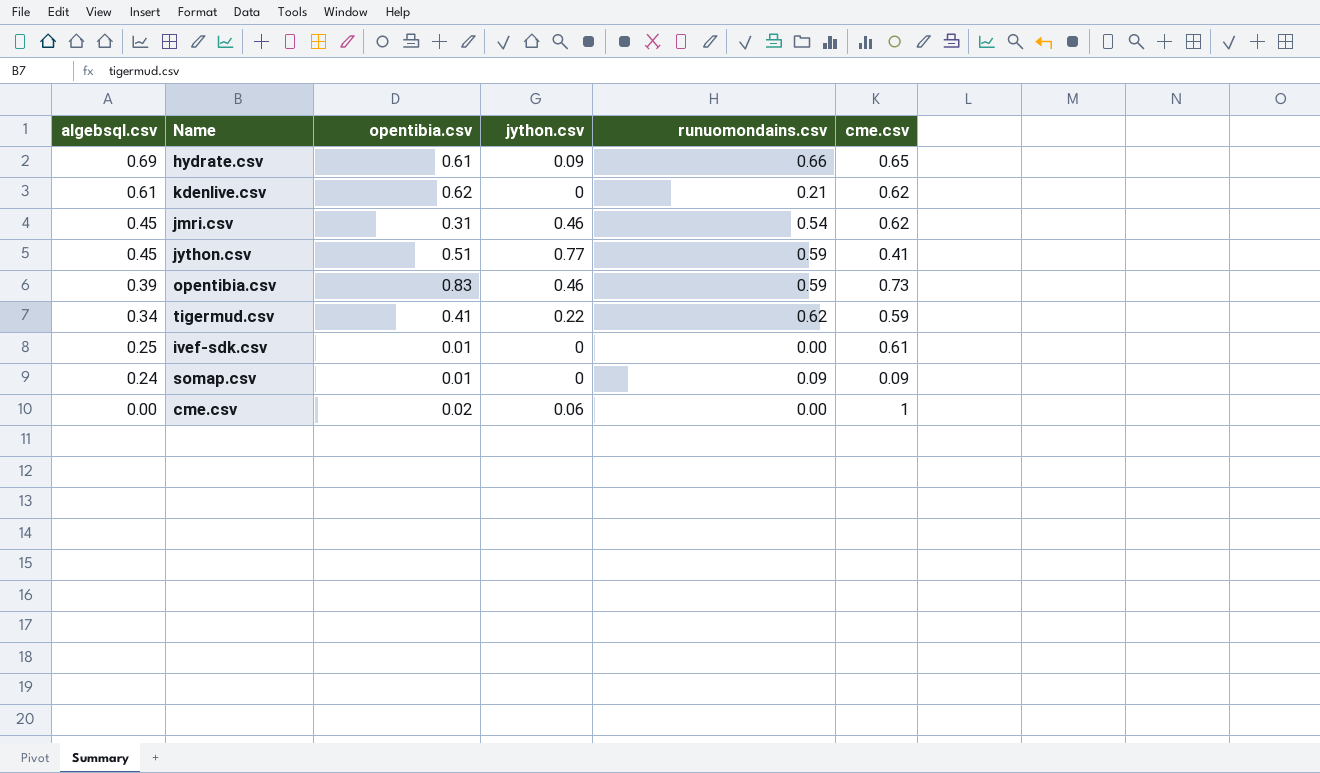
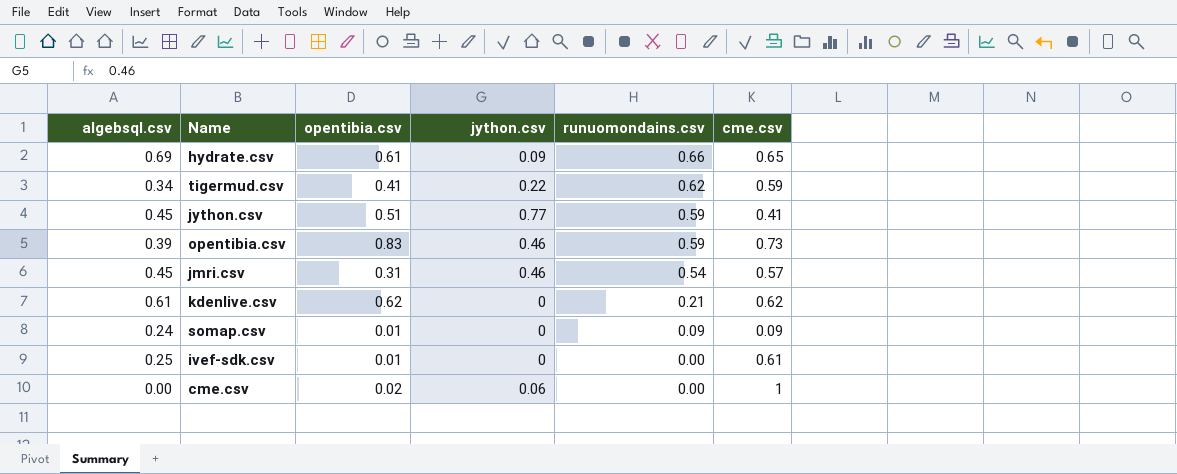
row order: algebsql.csv descending -> runuomondains.csv descending
jmri.csv | cme.csv: 0.62 -> 0.57

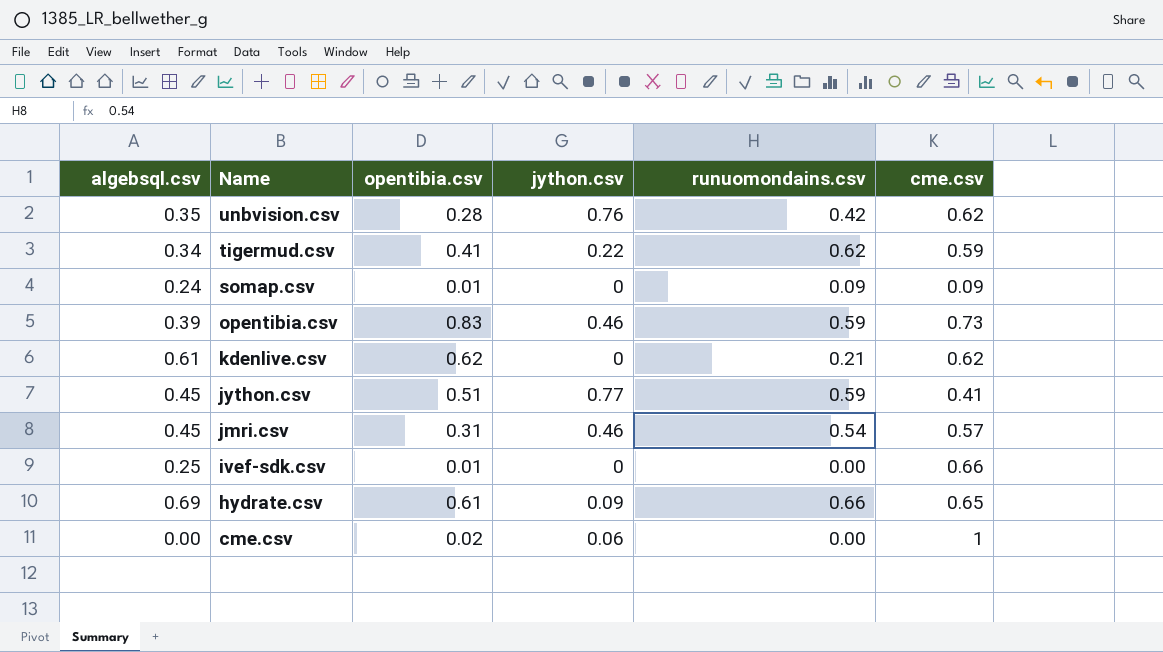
row order: runuomondains.csv descending -> Name descending
row unbvision.csv: none -> 0.35 | 0.28 | 0.76 | 0.42 | 0.62
ivef-sdk.csv | cme.csv: 0.61 -> 0.66

